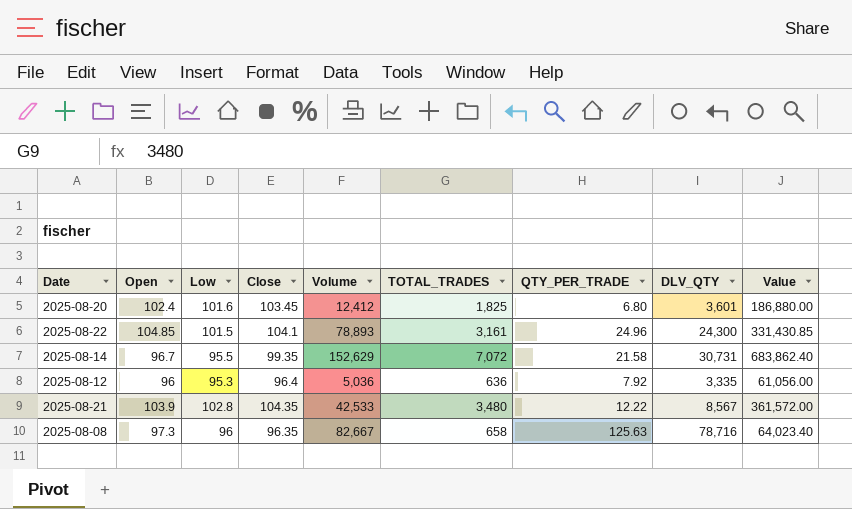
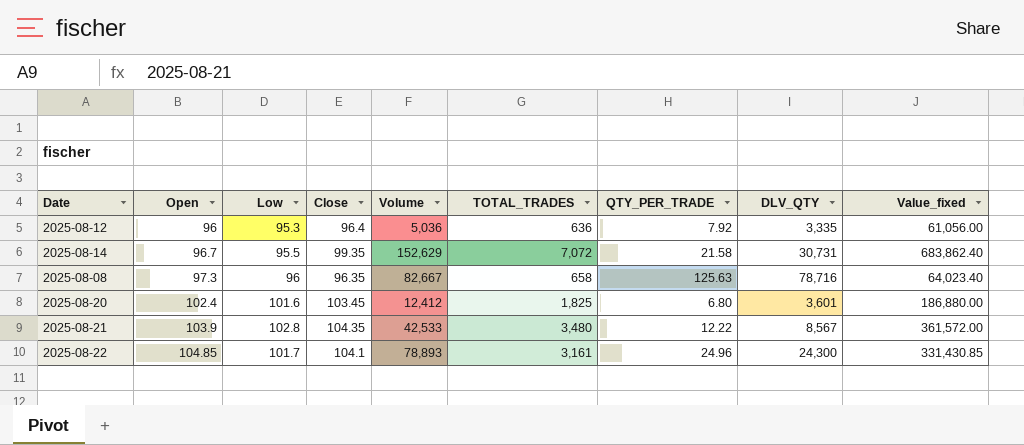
row order: none -> Open ascending
column name: Value -> Value_fixed
2025-08-22 | Low: 101.5 -> 101.7

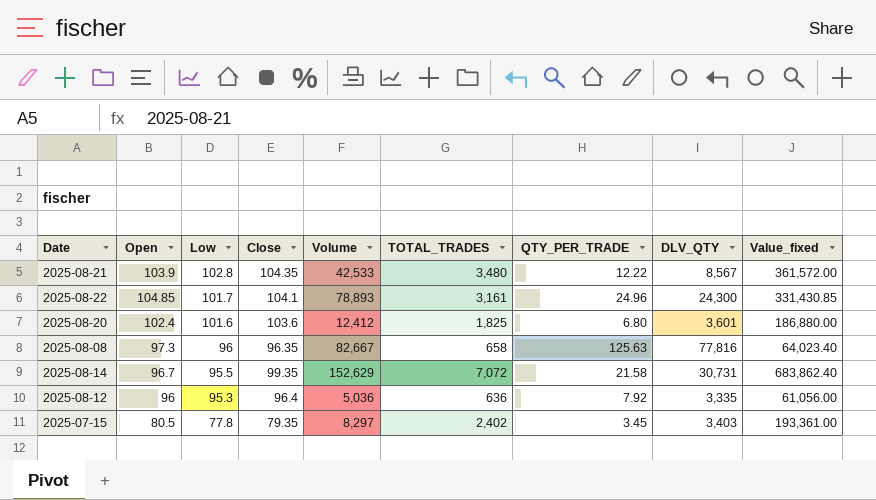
row order: Open ascending -> Low descending
2025-08-20 | Close: 103.45 -> 103.6
2025-08-08 | DLV_QTY: 78,716 -> 77,816
row 2025-07-15: none -> 80.5 | 77.8 | 79.35 | 8,297 | 2,402 | 3.45 | 3,403 | 193,361.00

